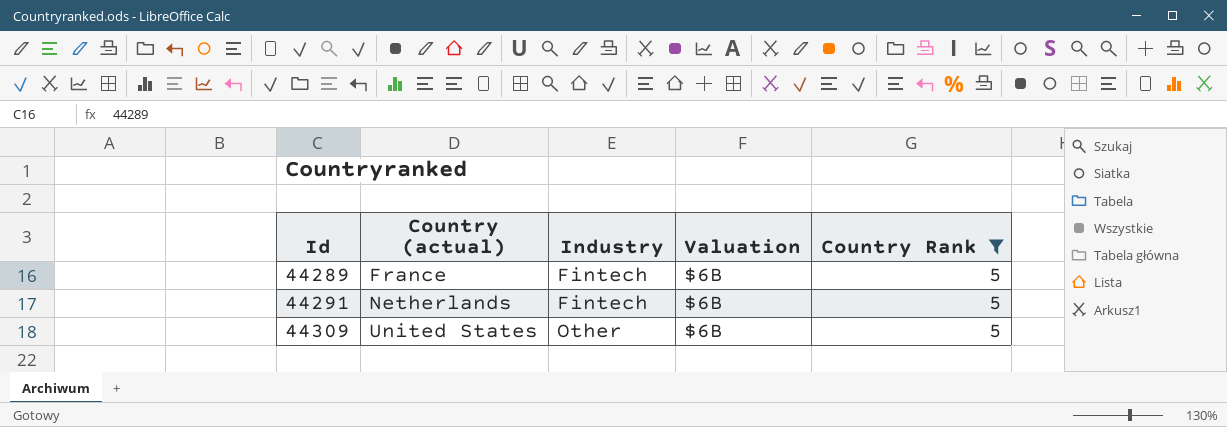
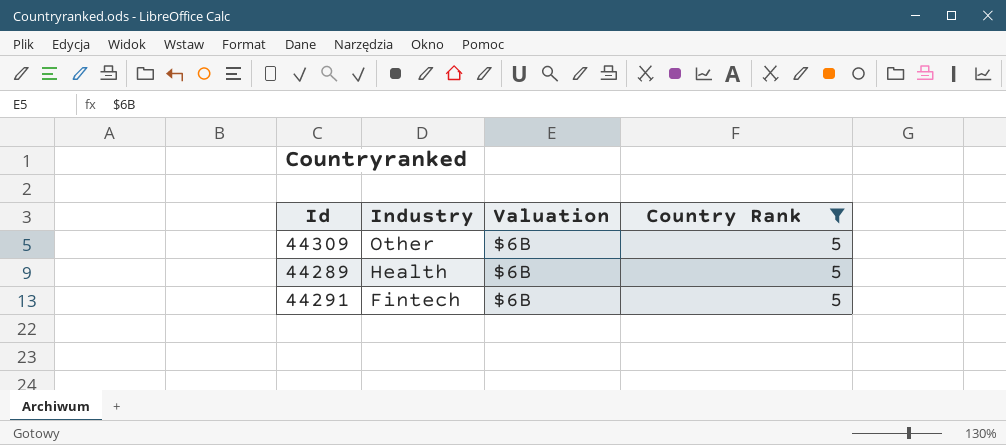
row order: Id ascending -> Industry descending
column Country (actual) | position: 2 -> none
44289 | Industry: Fintech -> Health

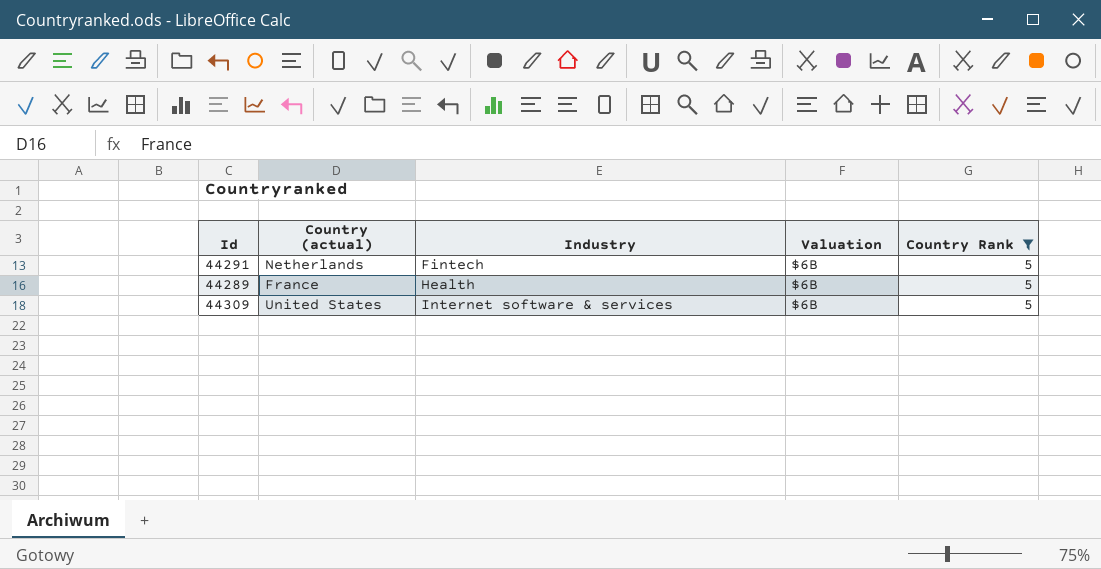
row order: Industry descending -> Industry ascending
column Country (actual) | position: none -> 2
44309 | Industry: Other -> Internet software & services

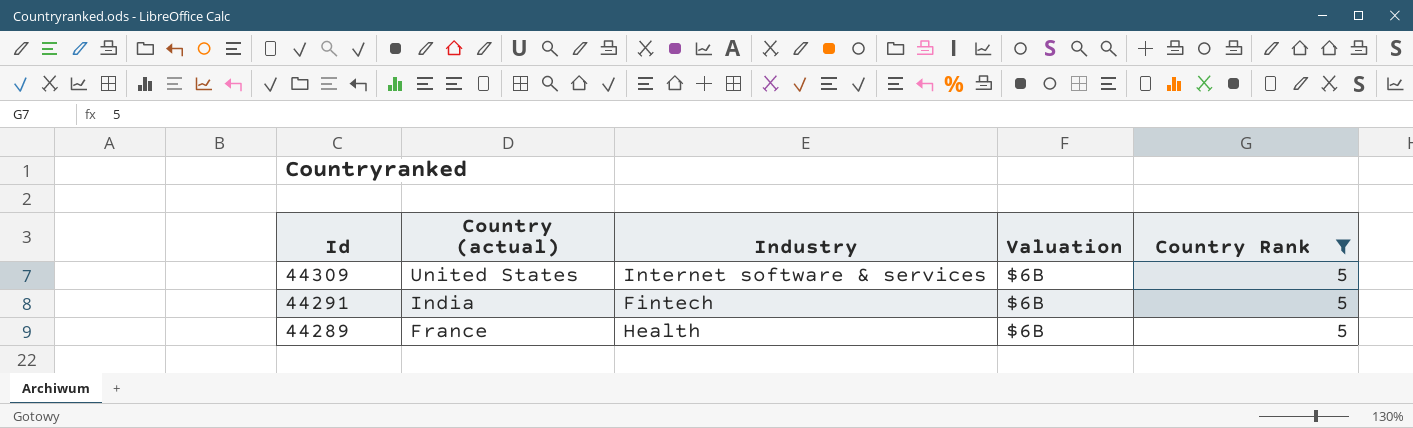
row order: Industry ascending -> Id descending
44291 | Country (actual): Netherlands -> India

